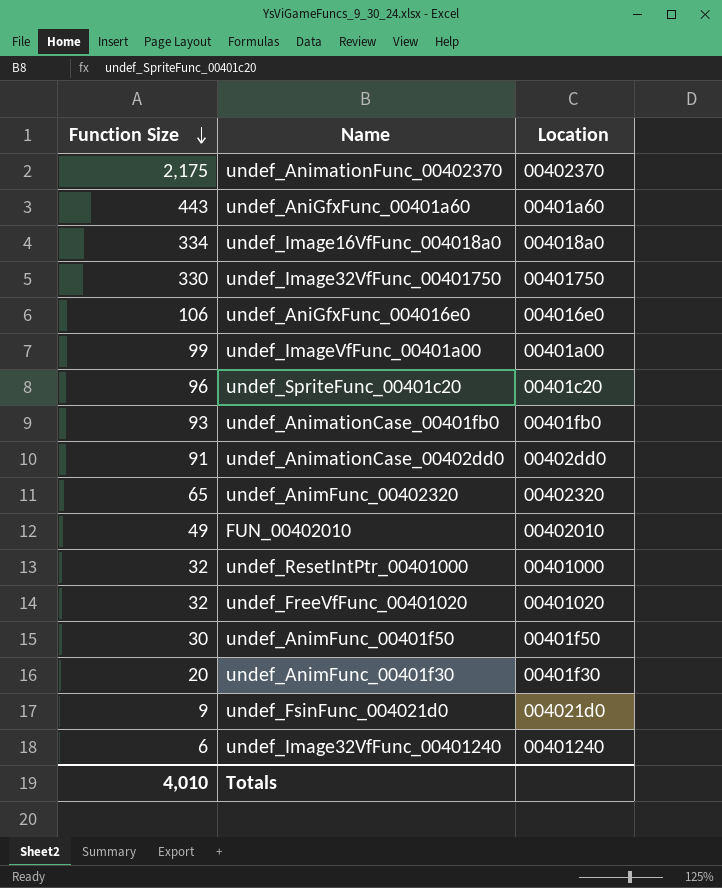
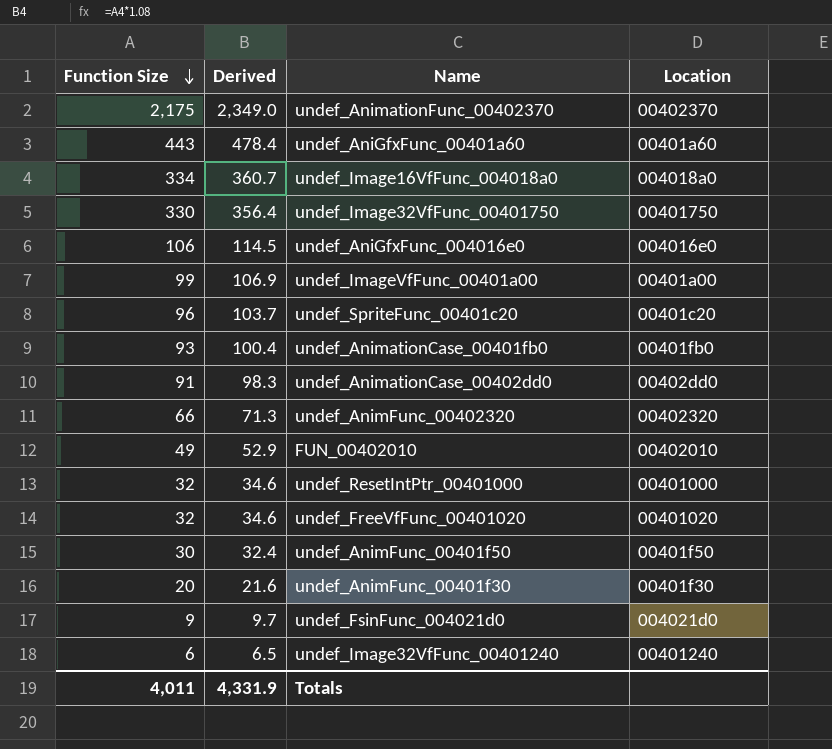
column Derived | formula: none -> [Function Size] * 1.08
undef_AnimFunc_00402320 | Function Size: 65 -> 66
Totals | Function Size: 4,010 -> 4,011

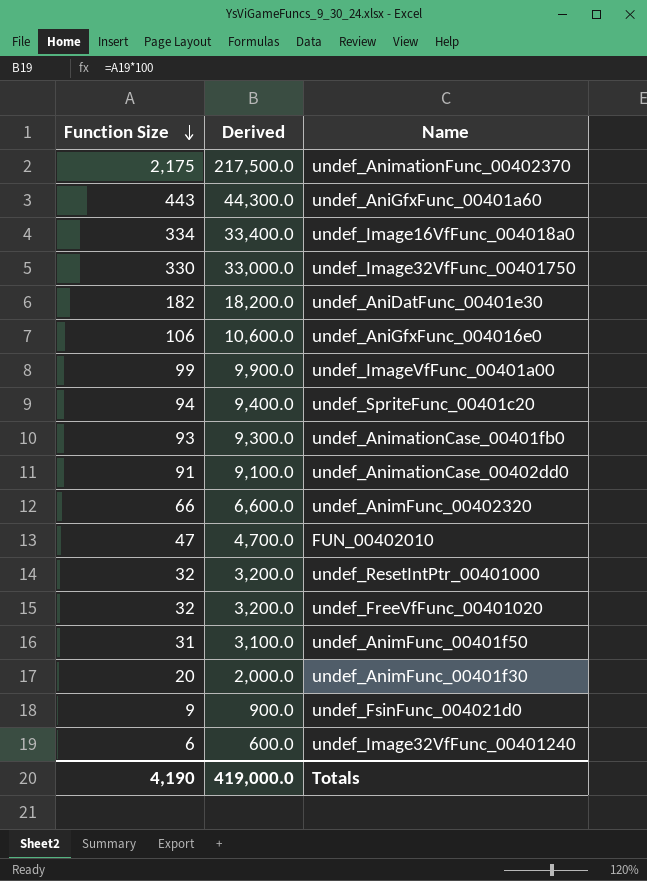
column Location | position: 4 -> none
column Derived | formula: [Function Size] * 1.08 -> [Function Size] * 100
row undef_AniDatFunc_00401e30: none -> 182 | 18,200.0
undef_SpriteFunc_00401c20 | Function Size: 96 -> 94
FUN_00402010 | Function Size: 49 -> 47
undef_AnimFunc_00401f50 | Function Size: 30 -> 31
Totals | Function Size: 4,011 -> 4,190
Totals | Derived: 4,331.9 -> 419,000.0

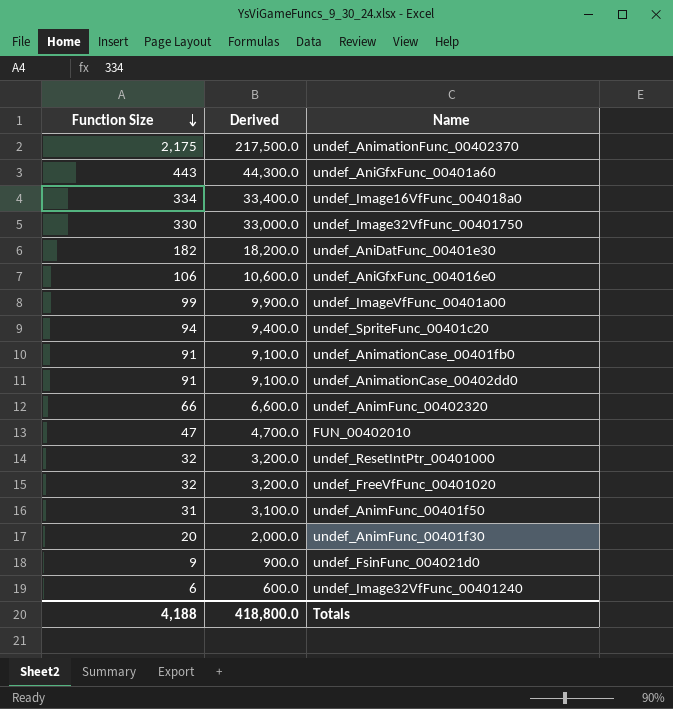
undef_AnimationCase_00401fb0 | Function Size: 93 -> 91
undef_AnimationCase_00401fb0 | Derived: 9,300.0 -> 9,100.0
Totals | Function Size: 4,190 -> 4,188
Totals | Derived: 419,000.0 -> 418,800.0

